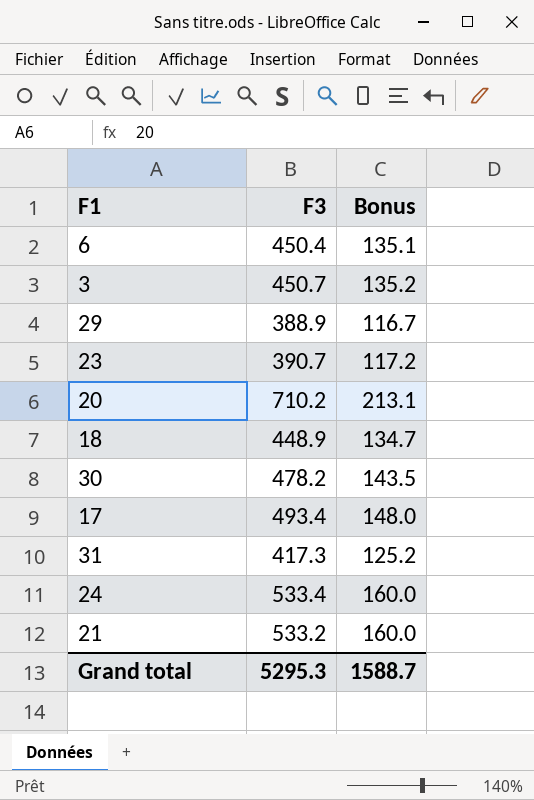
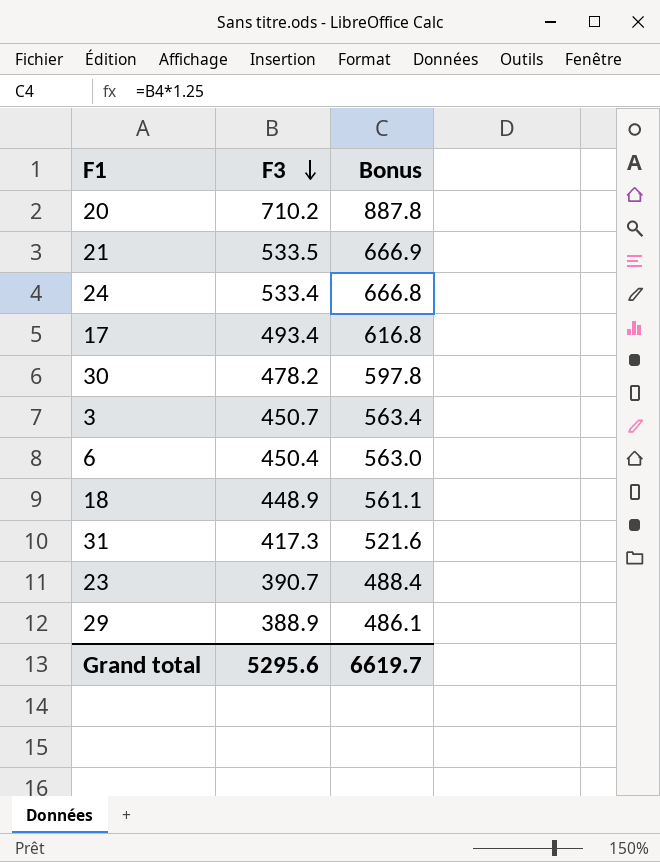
row order: none -> F3 descending
column Bonus | formula: [F3] * 0.3 -> [F3] * 1.25
21 | F3: 533.2 -> 533.5
Grand total | F3: 5295.3 -> 5295.6
Grand total | Bonus: 1588.7 -> 6619.7

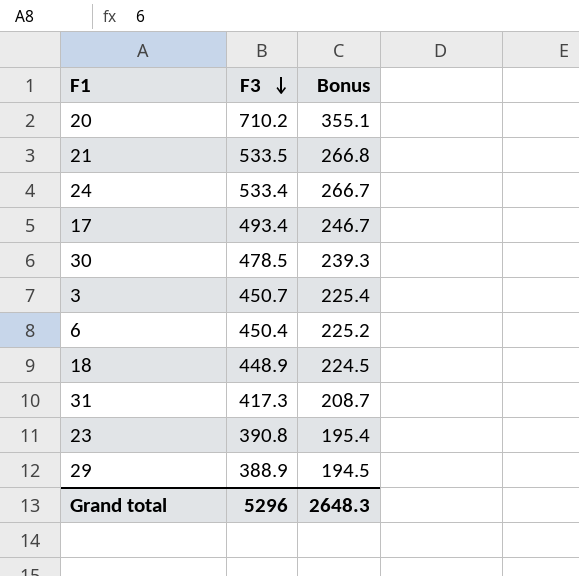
column Bonus | formula: [F3] * 1.25 -> [F3] * 0.5
30 | F3: 478.2 -> 478.5
23 | F3: 390.7 -> 390.8
Grand total | F3: 5295.6 -> 5296
Grand total | Bonus: 6619.7 -> 2648.3

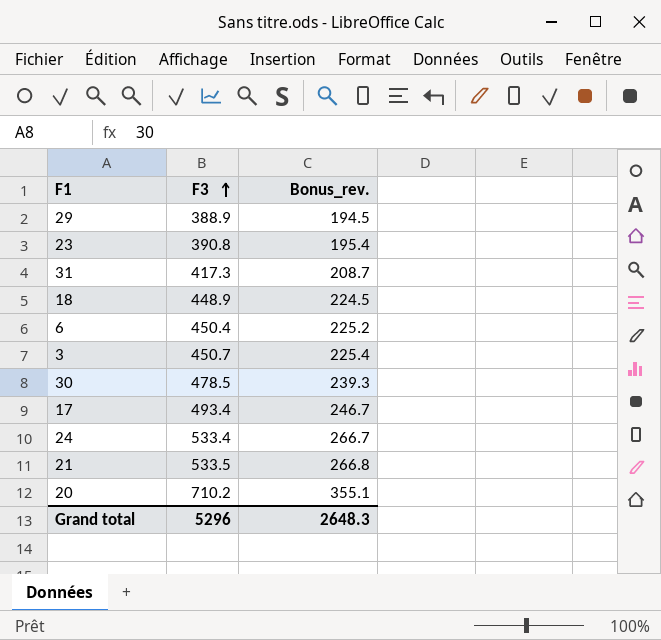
row order: F3 descending -> F3 ascending
column name: Bonus -> Bonus_rev.

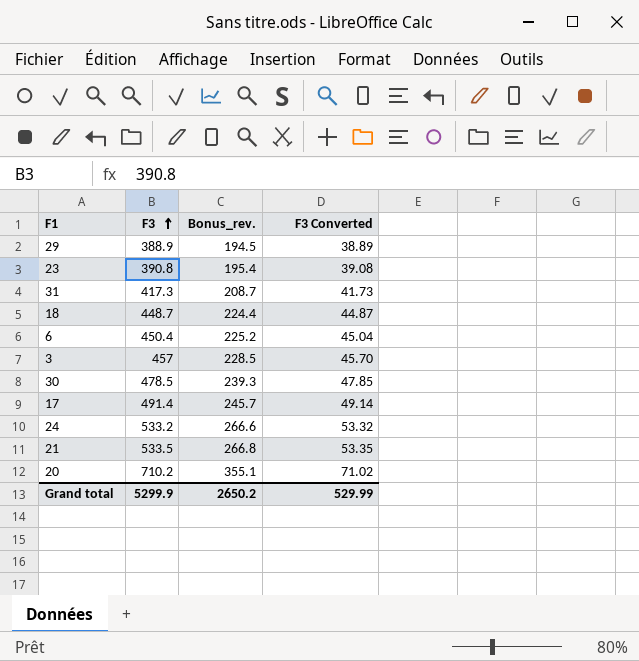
column F3 Converted | formula: none -> [F3] * 0.1
18 | F3: 448.9 -> 448.7
18 | Bonus_rev.: 224.5 -> 224.4
3 | F3: 450.7 -> 457
3 | Bonus_rev.: 225.4 -> 228.5
17 | F3: 493.4 -> 491.4
17 | Bonus_rev.: 246.7 -> 245.7
24 | F3: 533.4 -> 533.2
24 | Bonus_rev.: 266.7 -> 266.6
Grand total | F3: 5296 -> 5299.9
Grand total | Bonus_rev.: 2648.3 -> 2650.2

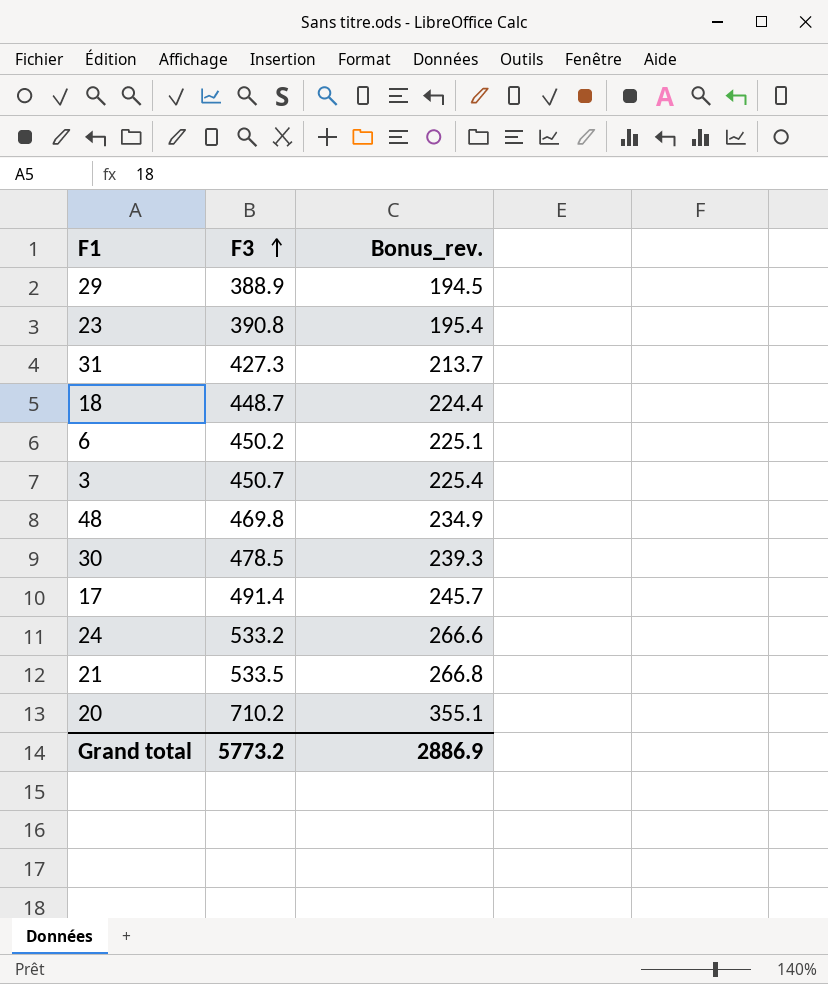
column F3 Converted | formula: [F3] * 0.1 -> none
31 | F3: 417.3 -> 427.3
31 | Bonus_rev.: 208.7 -> 213.7
6 | F3: 450.4 -> 450.2
6 | Bonus_rev.: 225.2 -> 225.1
3 | F3: 457 -> 450.7
3 | Bonus_rev.: 228.5 -> 225.4
row 48: none -> 469.8 | 234.9
Grand total | F3: 5299.9 -> 5773.2
Grand total | Bonus_rev.: 2650.2 -> 2886.9

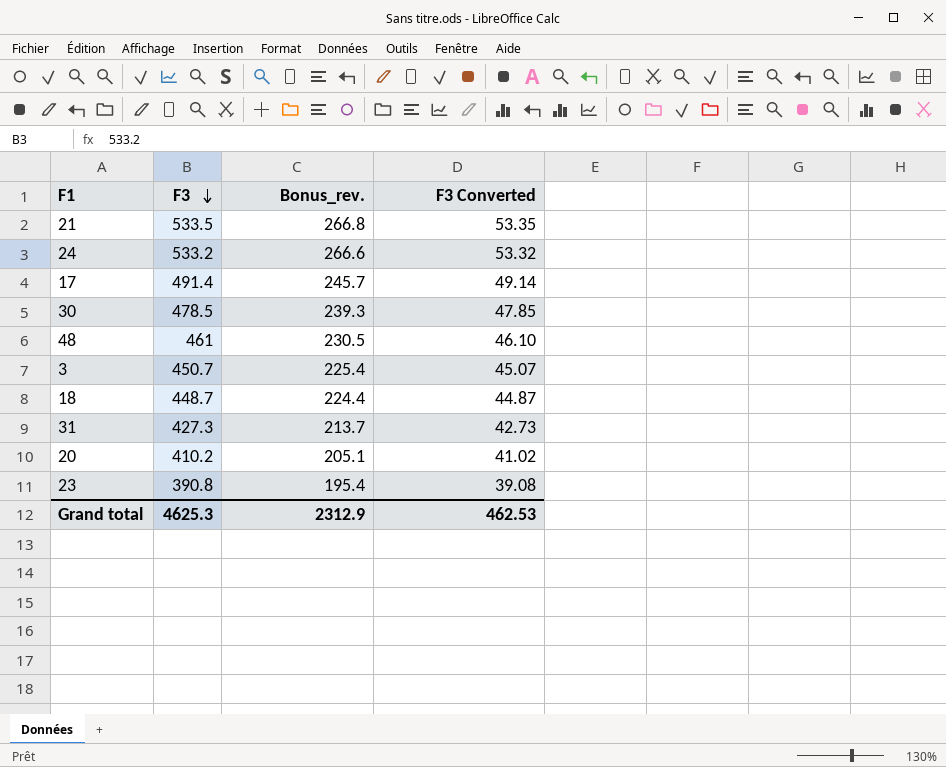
row order: F3 ascending -> F3 descending
column F3 Converted | formula: none -> [F3] * 0.1
row 29: 388.9 | 194.5 -> none
row 6: 450.2 | 225.1 -> none
48 | F3: 469.8 -> 461
48 | Bonus_rev.: 234.9 -> 230.5
20 | F3: 710.2 -> 410.2
20 | Bonus_rev.: 355.1 -> 205.1
Grand total | F3: 5773.2 -> 4625.3
Grand total | Bonus_rev.: 2886.9 -> 2312.9

